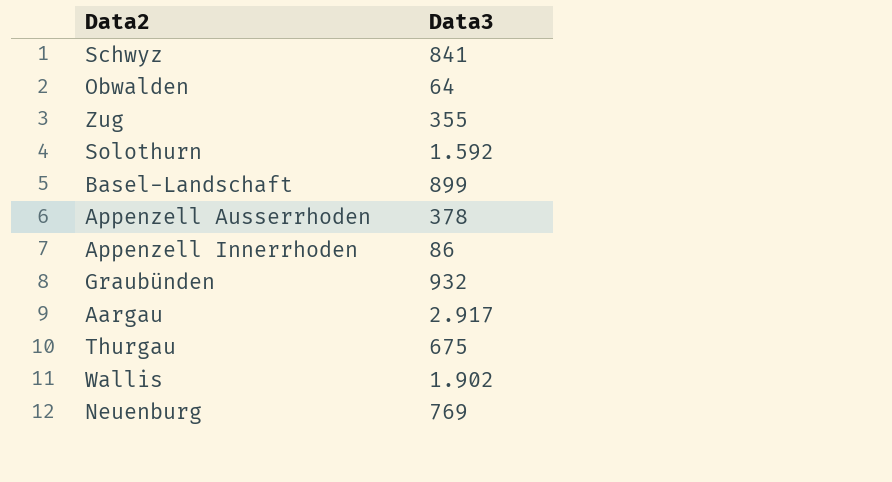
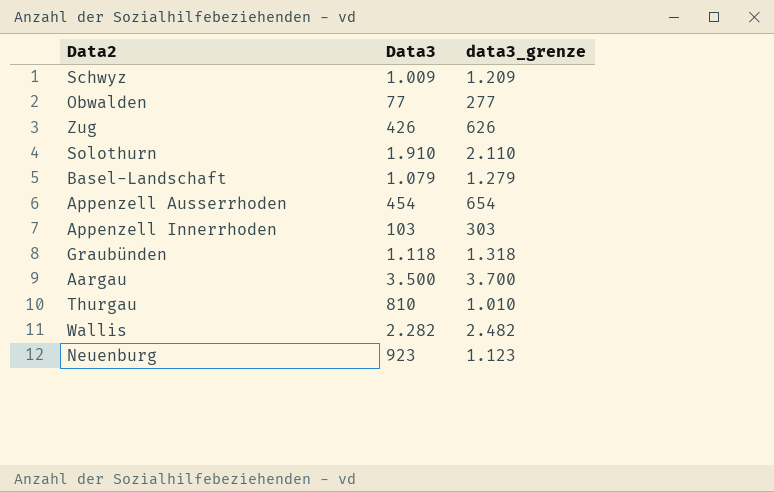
column data3_grenze | formula: none -> [Data3] + 200
Schwyz | Data3: 841 -> 1.009
Obwalden | Data3: 64 -> 77
Zug | Data3: 355 -> 426
Solothurn | Data3: 1.592 -> 1.910
Basel-Landschaft | Data3: 899 -> 1.079
Appenzell Ausserrhoden | Data3: 378 -> 454
Appenzell Innerrhoden | Data3: 86 -> 103
Graubünden | Data3: 932 -> 1.118
Aargau | Data3: 2.917 -> 3.500
Thurgau | Data3: 675 -> 810
Wallis | Data3: 1.902 -> 2.282
Neuenburg | Data3: 769 -> 923

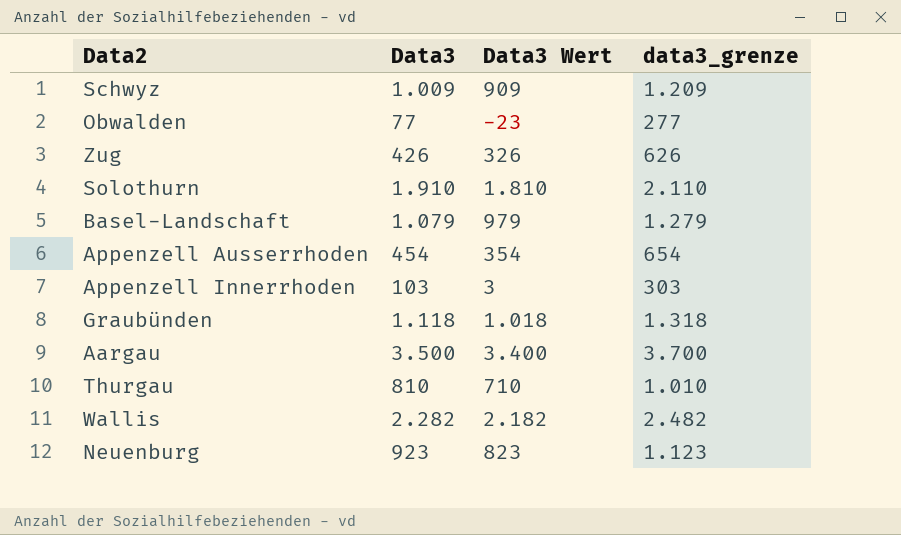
column Data3 Wert | formula: none -> [Data3] - 100

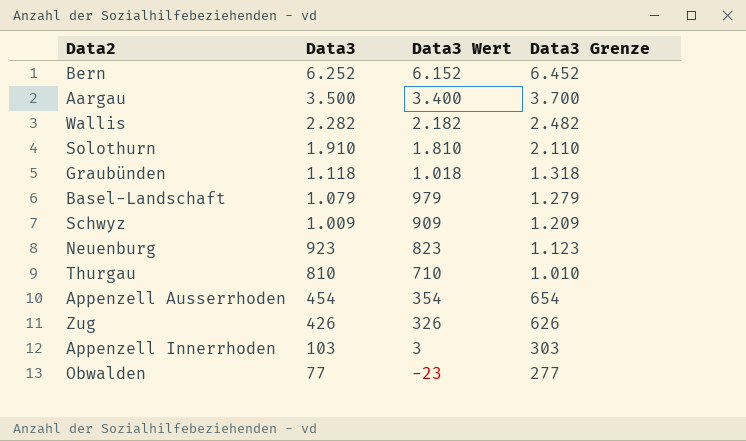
row order: none -> Data3 descending
column name: data3_grenze -> Data3 Grenze
row Bern: none -> 6.252 | 6.152 | 6.452

